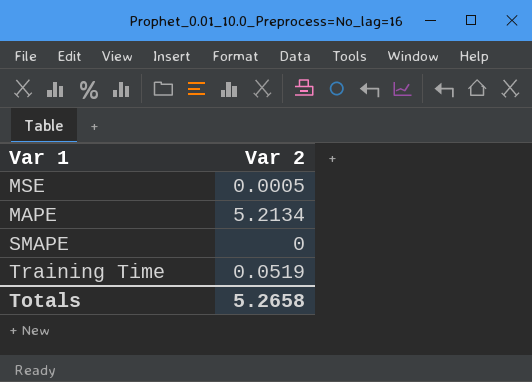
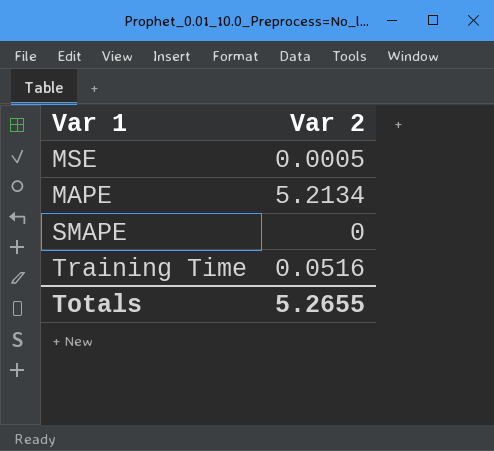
Training Time | Var 2: 0.0519 -> 0.0516
Totals | Var 2: 5.2658 -> 5.2655

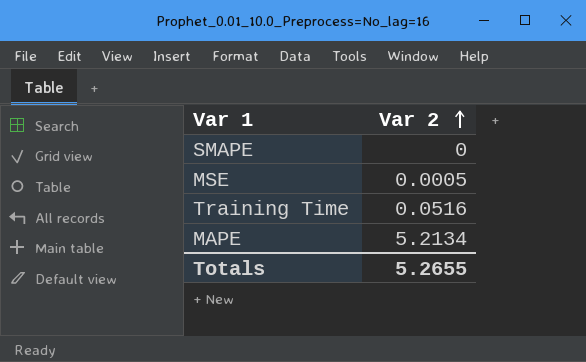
row order: none -> Var 2 ascending

